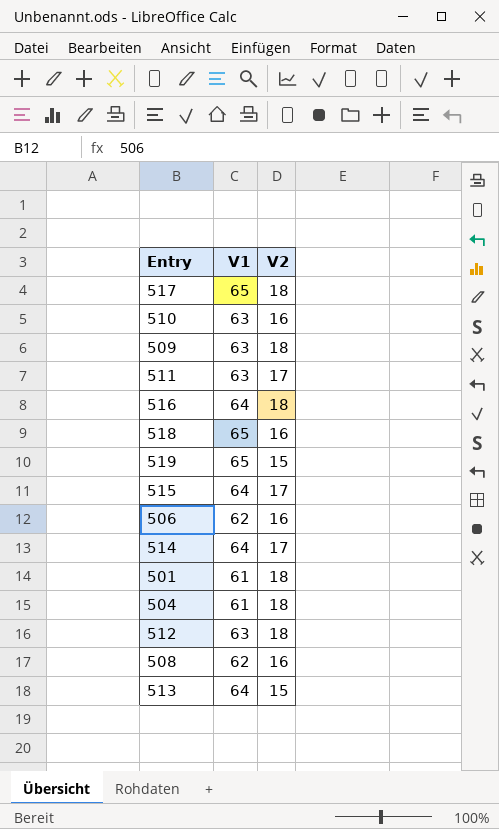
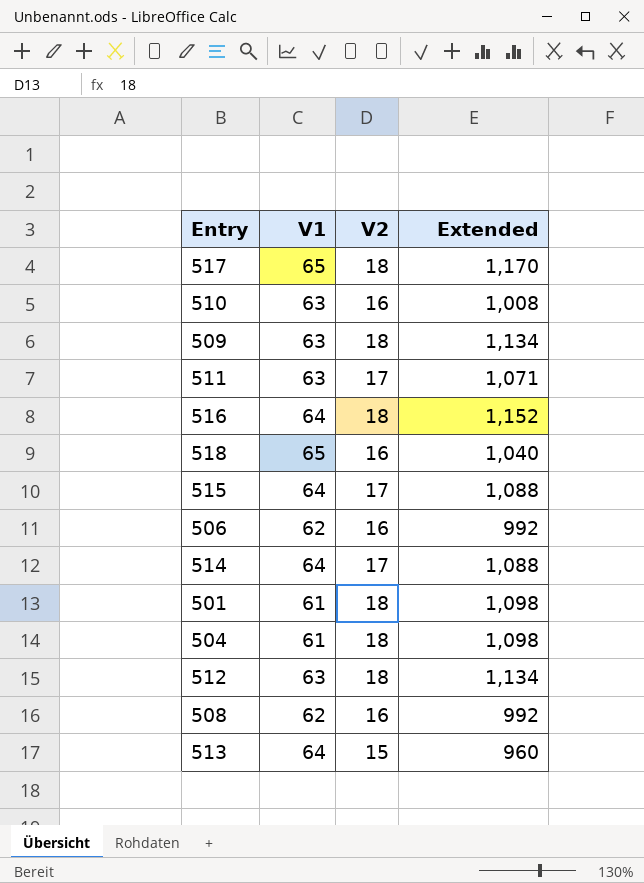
column Extended | formula: none -> [V1] * [V2]
row 519: 65 | 15 -> none

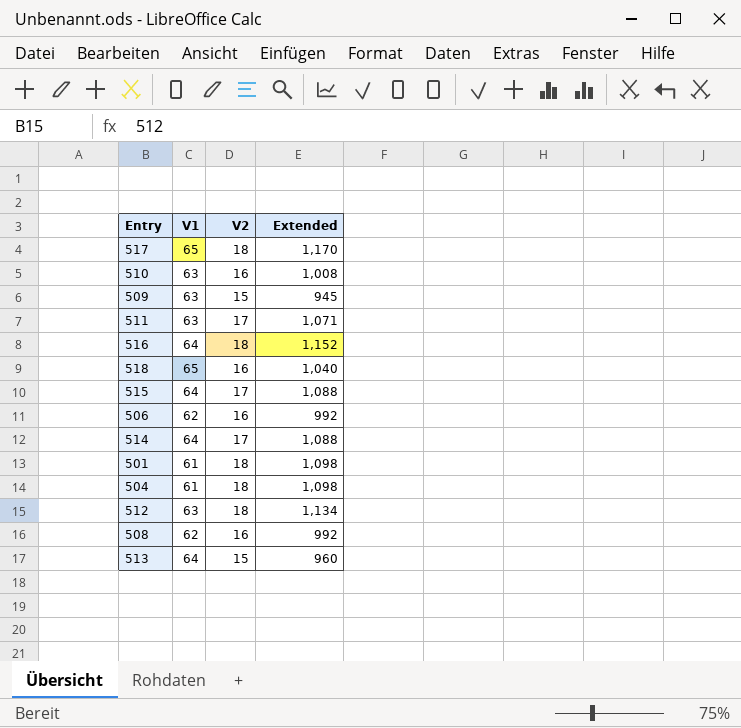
509 | V2: 18 -> 15
509 | Extended: 1,134 -> 945

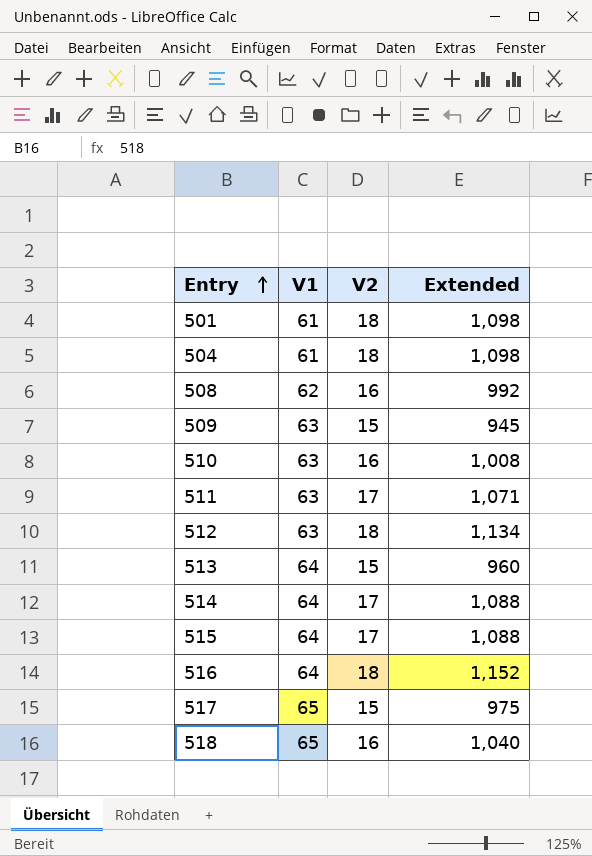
row order: none -> Entry ascending
row 506: 62 | 16 | 992 -> none
517 | V2: 18 -> 15
517 | Extended: 1,170 -> 975

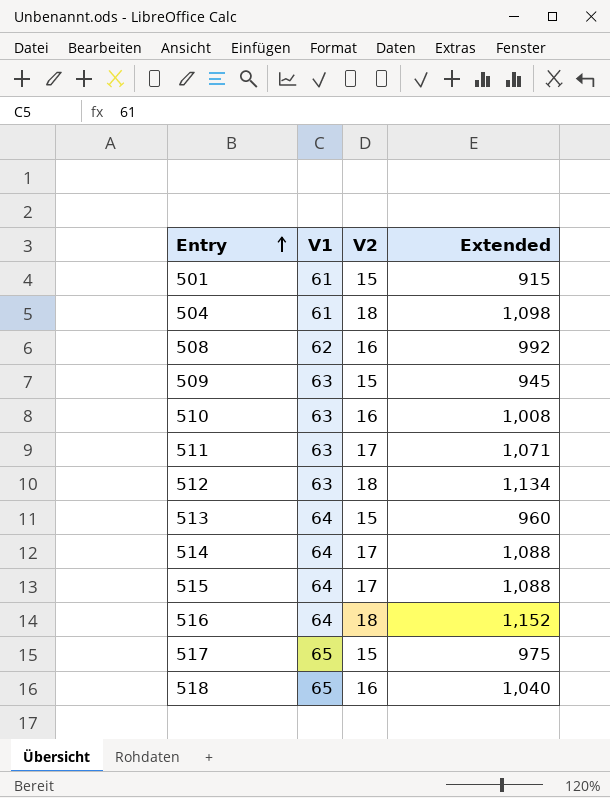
501 | V2: 18 -> 15
501 | Extended: 1,098 -> 915

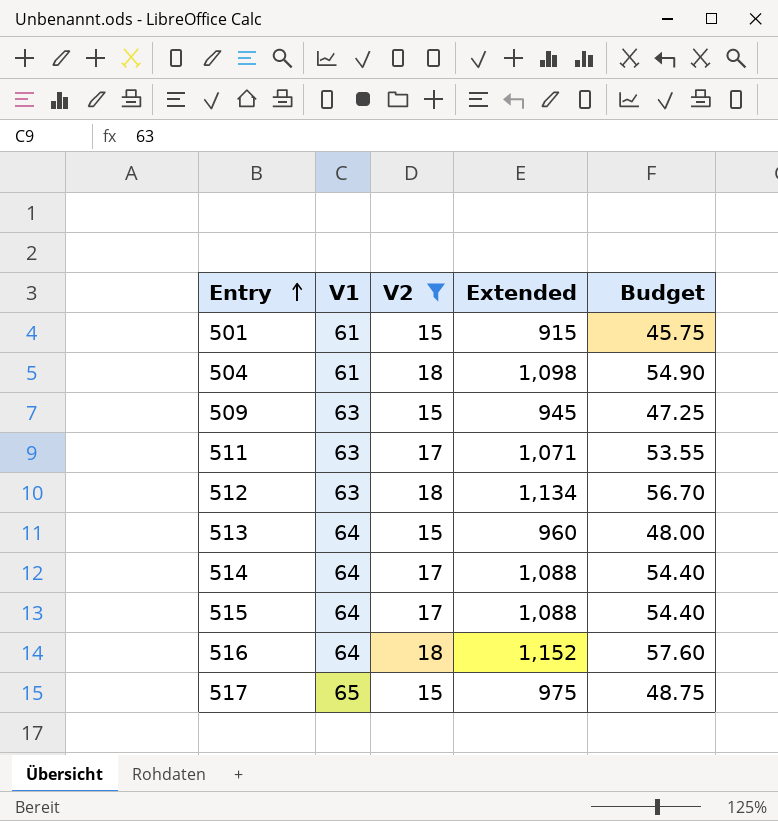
filter: none -> V2 != 16
column Budget | formula: none -> [Extended] * 0.05

